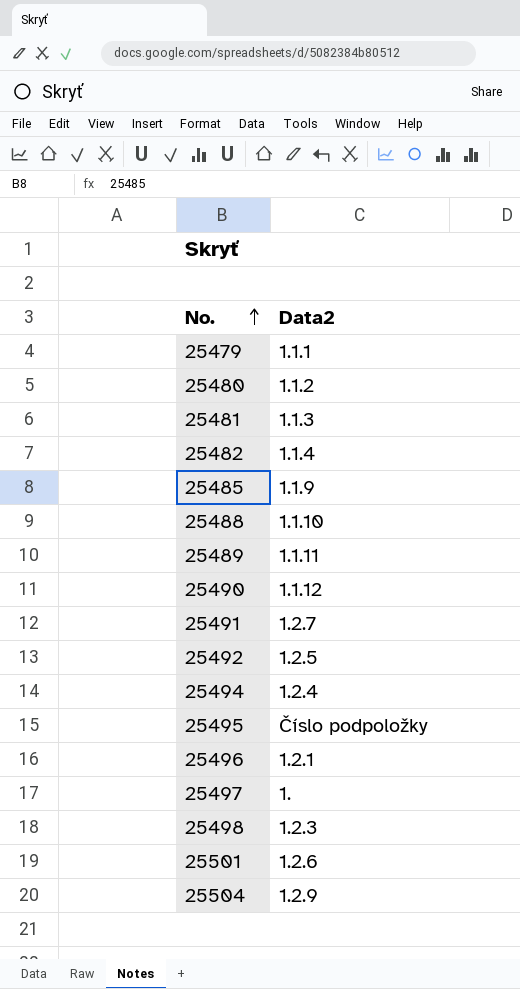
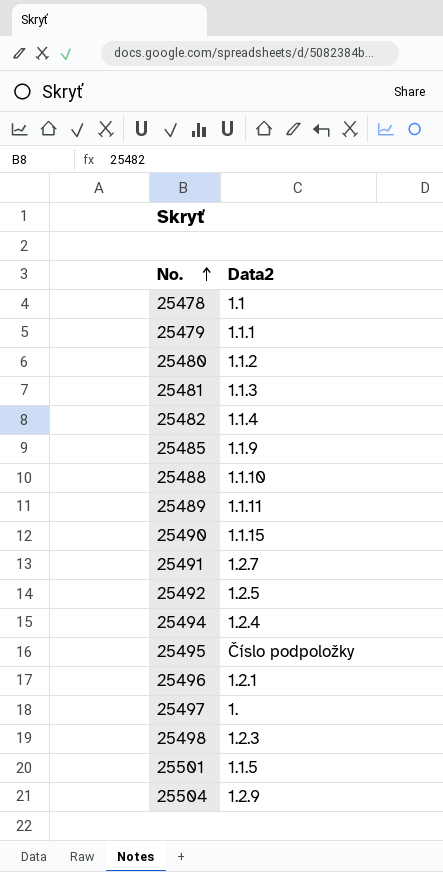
row 25478: none -> 1.1
25490 | Data2: 1.1.12 -> 1.1.15
25501 | Data2: 1.2.6 -> 1.1.5

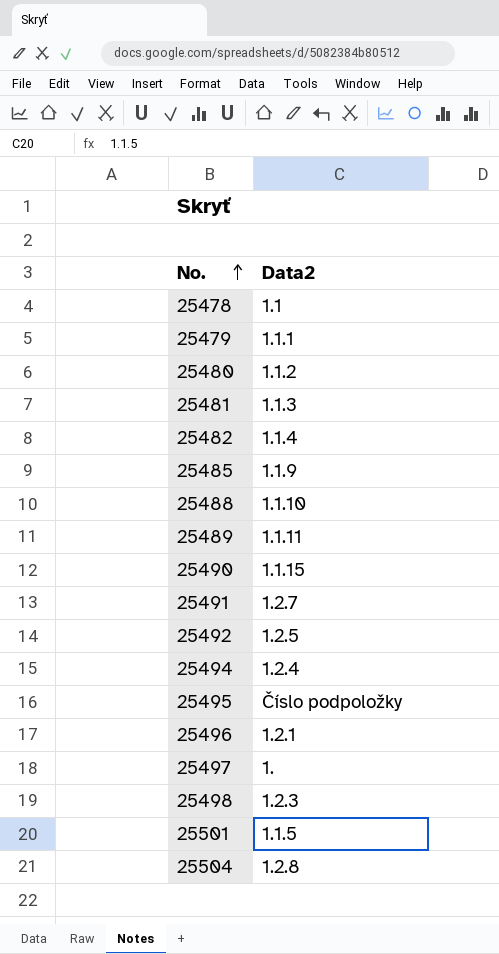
25504 | Data2: 1.2.9 -> 1.2.8

